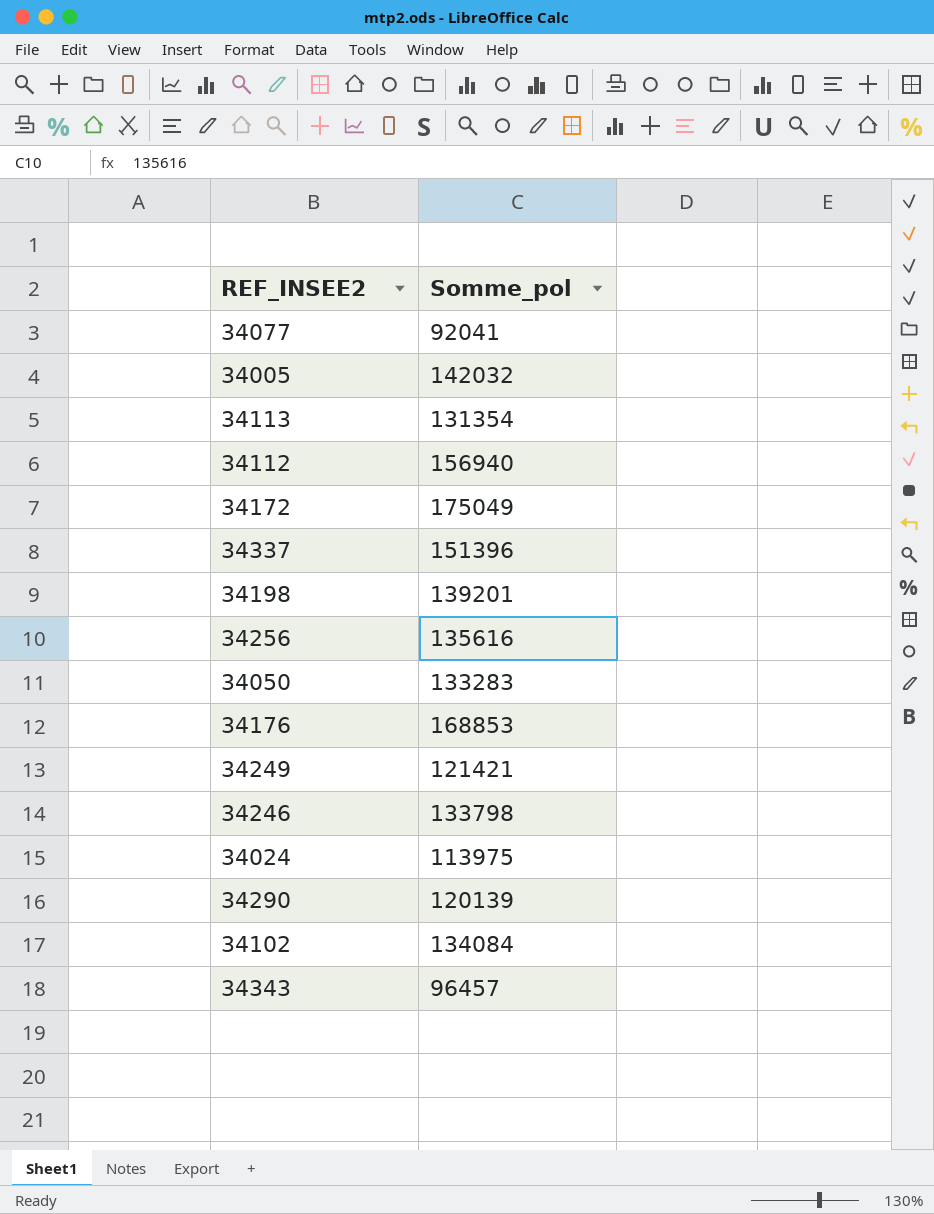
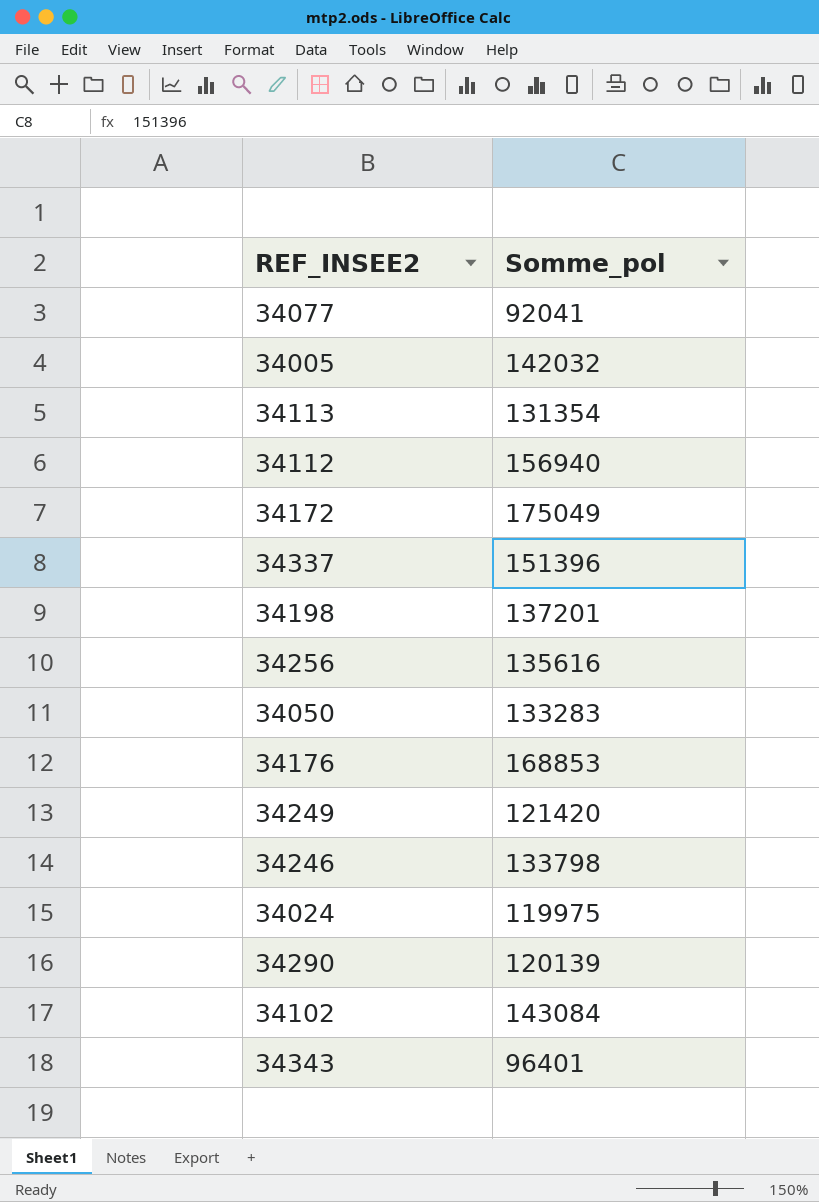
34198 | Somme_pol: 139201 -> 137201
34249 | Somme_pol: 121421 -> 121420
34024 | Somme_pol: 113975 -> 119975
34102 | Somme_pol: 134084 -> 143084
34343 | Somme_pol: 96457 -> 96401

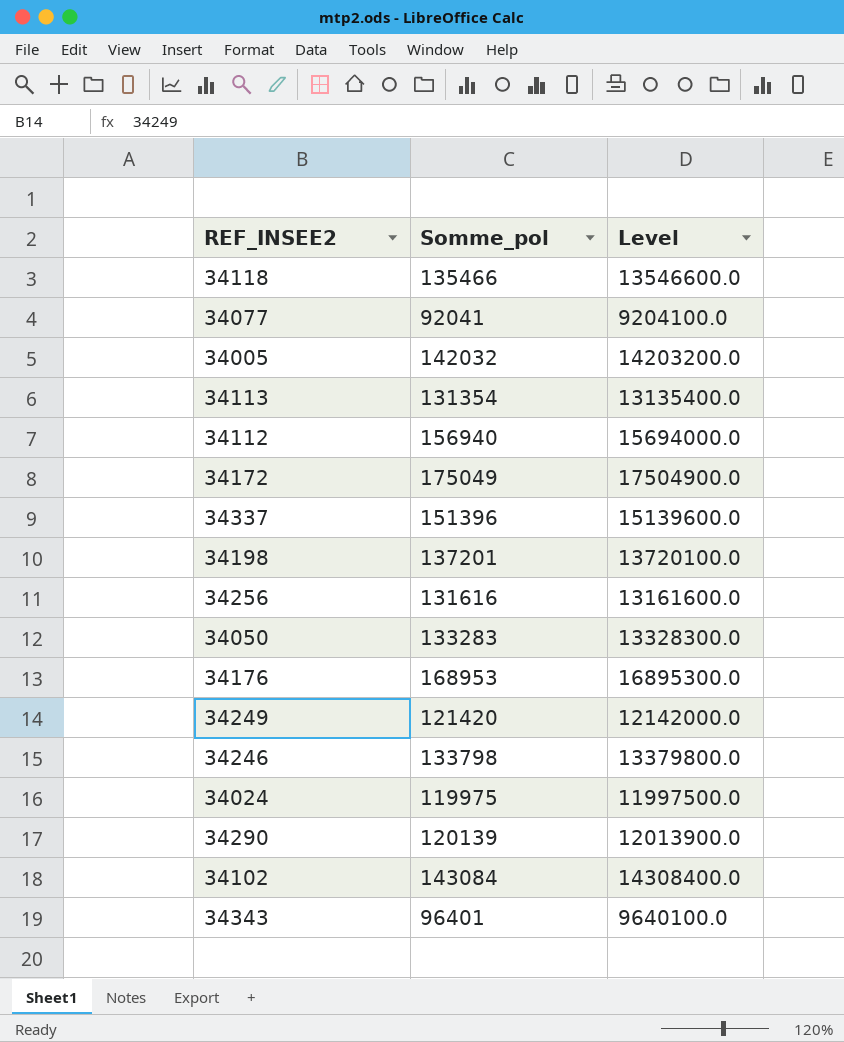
column Level | formula: none -> [Somme_pol] * 100
row 34118: none -> 135466 | 13546600.0
34256 | Somme_pol: 135616 -> 131616
34176 | Somme_pol: 168853 -> 168953

